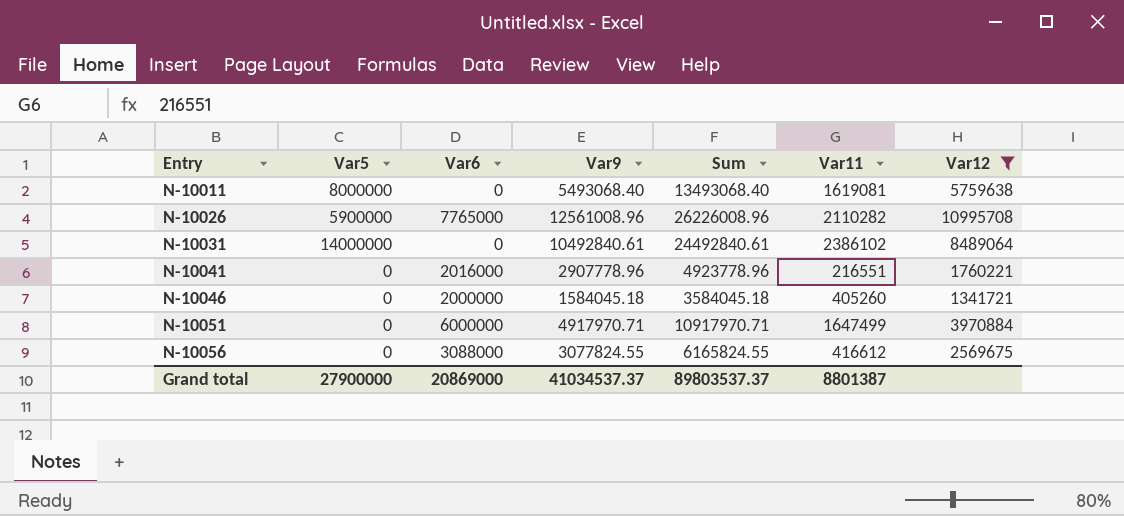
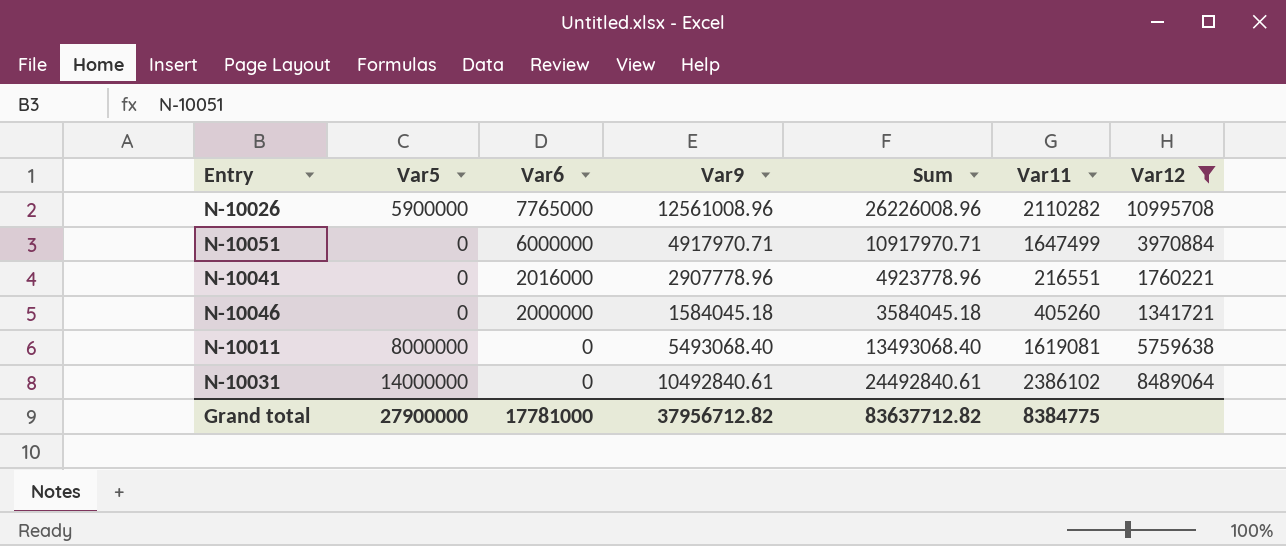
row order: Entry ascending -> Var6 descending
row N-10056: 0 | 3088000 | 3077824.55 | 6165824.55 | 416612 | 2569675 -> none
Grand total | Var6: 20869000 -> 17781000
Grand total | Var9: 41034537.37 -> 37956712.82
Grand total | Sum: 89803537.37 -> 83637712.82
Grand total | Var11: 8801387 -> 8384775

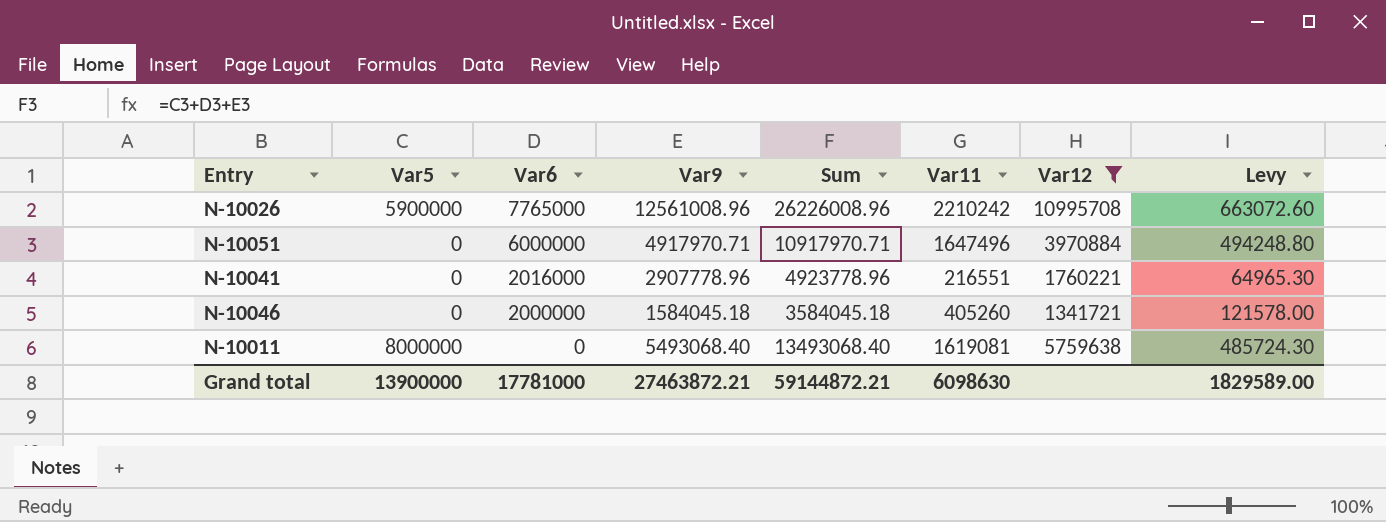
column Levy | formula: none -> [Var11] * 0.3
row N-10031: 14000000 | 0 | 10492840.61 | 24492840.61 | 2386102 | 8489064 -> none
N-10026 | Var11: 2110282 -> 2210242
N-10051 | Var11: 1647499 -> 1647496
Grand total | Var5: 27900000 -> 13900000
Grand total | Var9: 37956712.82 -> 27463872.21
Grand total | Sum: 83637712.82 -> 59144872.21
Grand total | Var11: 8384775 -> 6098630

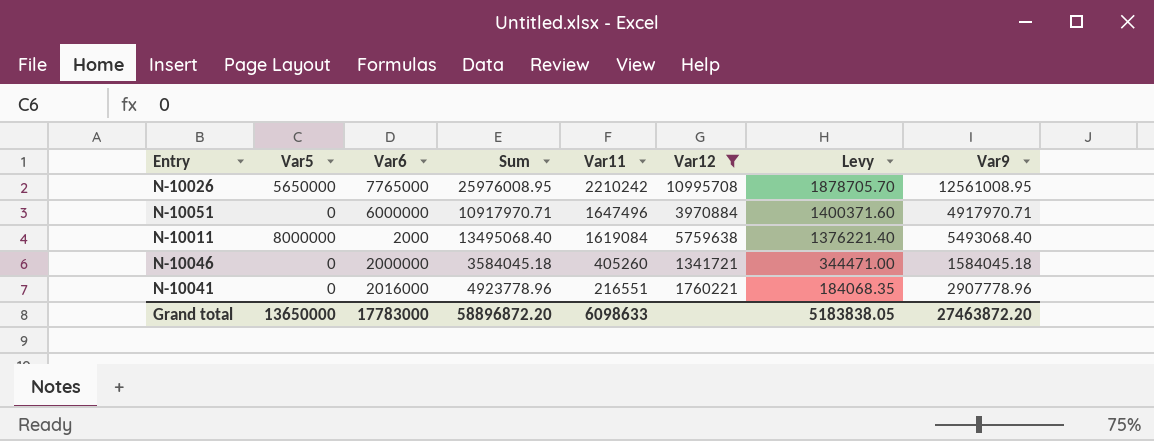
row order: Var6 descending -> Var11 descending
column Levy | formula: [Var11] * 0.3 -> [Var11] * 0.85
column Var9 | position: 4 -> 8
N-10026 | Var5: 5900000 -> 5650000
N-10026 | Sum: 26226008.96 -> 25976008.95
N-10026 | Var9: 12561008.96 -> 12561008.95
N-10011 | Var6: 0 -> 2000
N-10011 | Sum: 13493068.40 -> 13495068.40
N-10011 | Var11: 1619081 -> 1619084
Grand total | Var5: 13900000 -> 13650000
Grand total | Var6: 17781000 -> 17783000
Grand total | Sum: 59144872.21 -> 58896872.20
Grand total | Var11: 6098630 -> 6098633
Grand total | Levy: 1829589.00 -> 5183838.05
Grand total | Var9: 27463872.21 -> 27463872.20

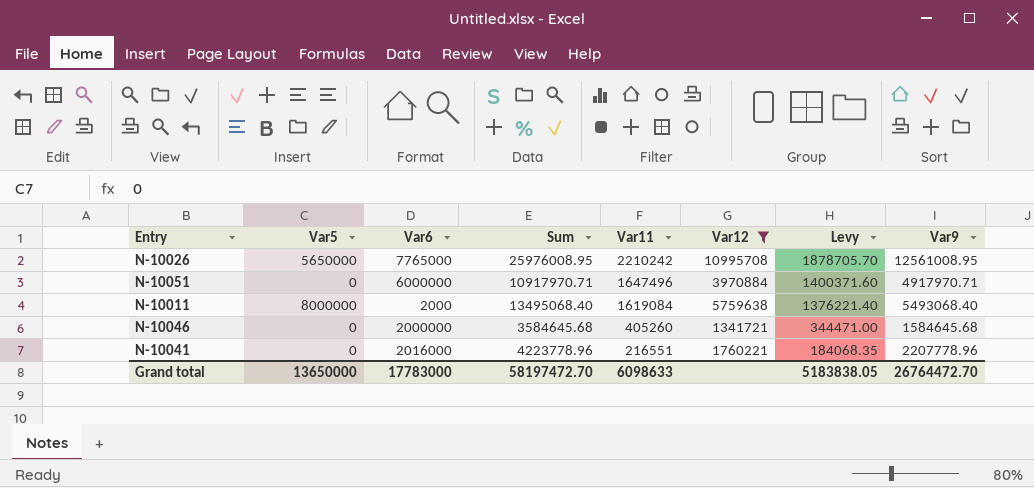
N-10046 | Sum: 3584045.18 -> 3584645.68
N-10046 | Var9: 1584045.18 -> 1584645.68
N-10041 | Sum: 4923778.96 -> 4223778.96
N-10041 | Var9: 2907778.96 -> 2207778.96
Grand total | Sum: 58896872.20 -> 58197472.70
Grand total | Var9: 27463872.20 -> 26764472.70

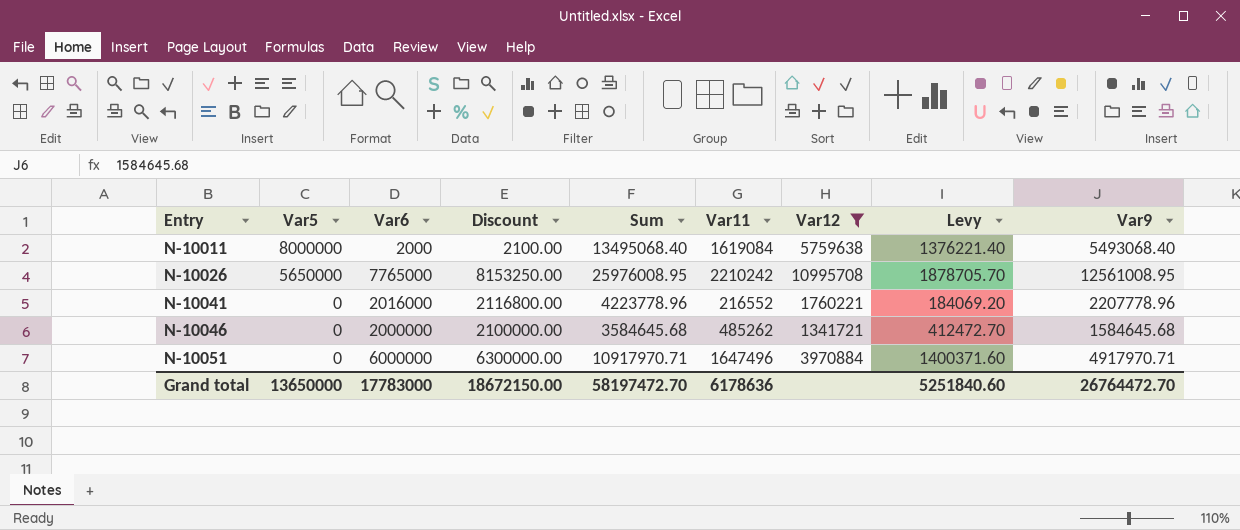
row order: Var11 descending -> Entry ascending
column Discount | formula: none -> [Var6] * 1.05
N-10041 | Var11: 216551 -> 216552
N-10041 | Levy: 184068.35 -> 184069.20
N-10046 | Var11: 405260 -> 485262
N-10046 | Levy: 344471.00 -> 412472.70
Grand total | Var11: 6098633 -> 6178636
Grand total | Levy: 5183838.05 -> 5251840.60

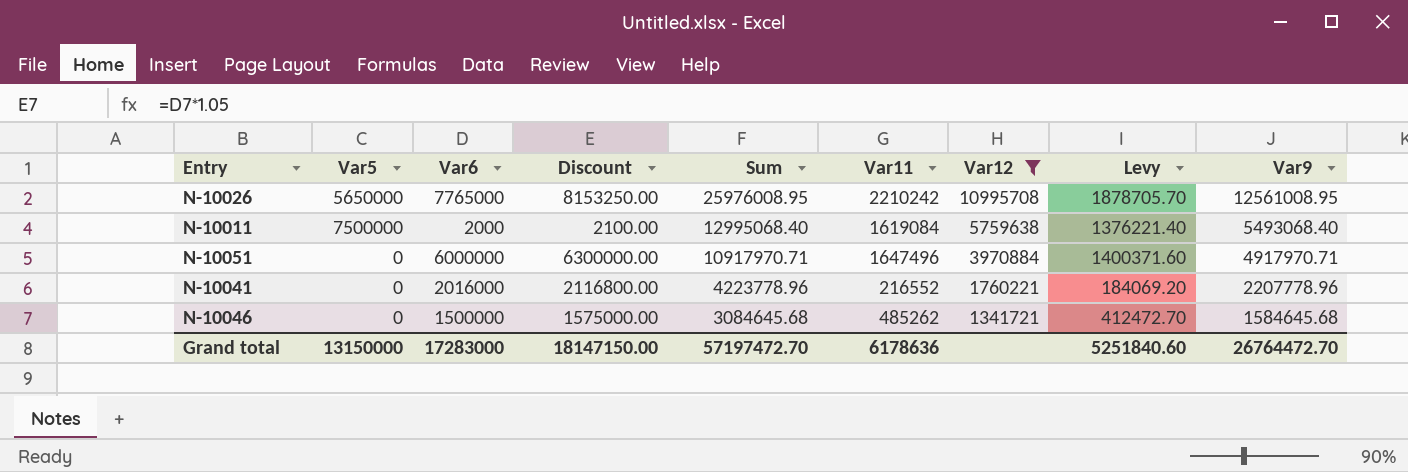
row order: Entry ascending -> Sum descending
N-10011 | Var5: 8000000 -> 7500000
N-10011 | Sum: 13495068.40 -> 12995068.40
N-10046 | Var6: 2000000 -> 1500000
N-10046 | Discount: 2100000.00 -> 1575000.00
N-10046 | Sum: 3584645.68 -> 3084645.68
Grand total | Var5: 13650000 -> 13150000
Grand total | Var6: 17783000 -> 17283000
Grand total | Discount: 18672150.00 -> 18147150.00
Grand total | Sum: 58197472.70 -> 57197472.70

